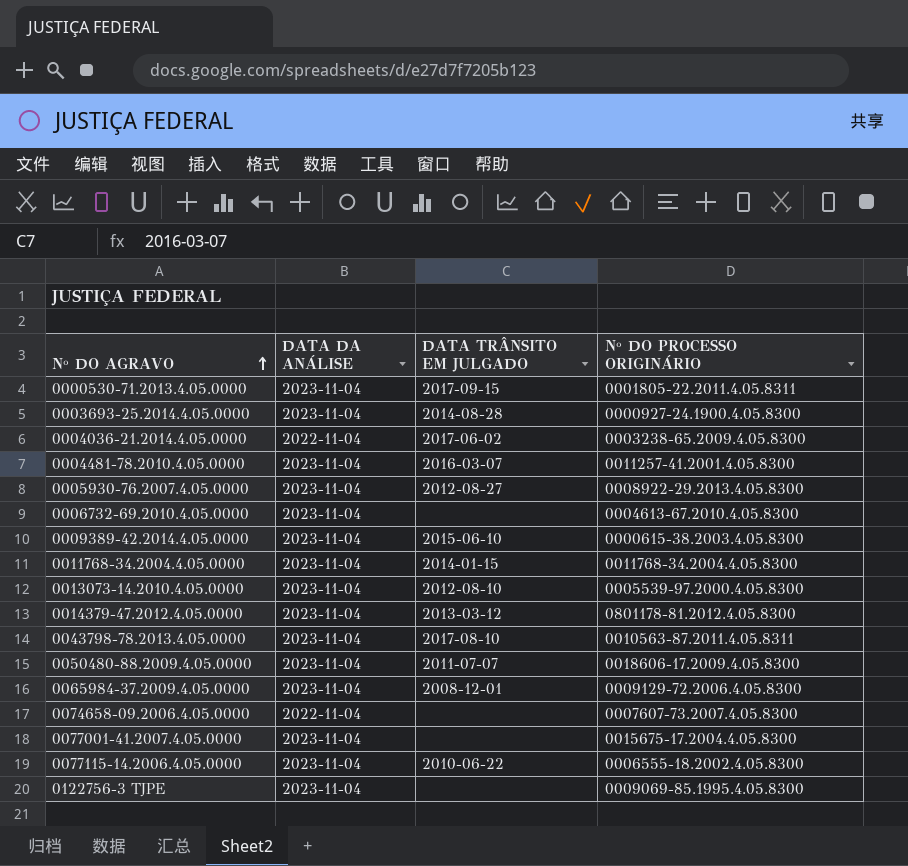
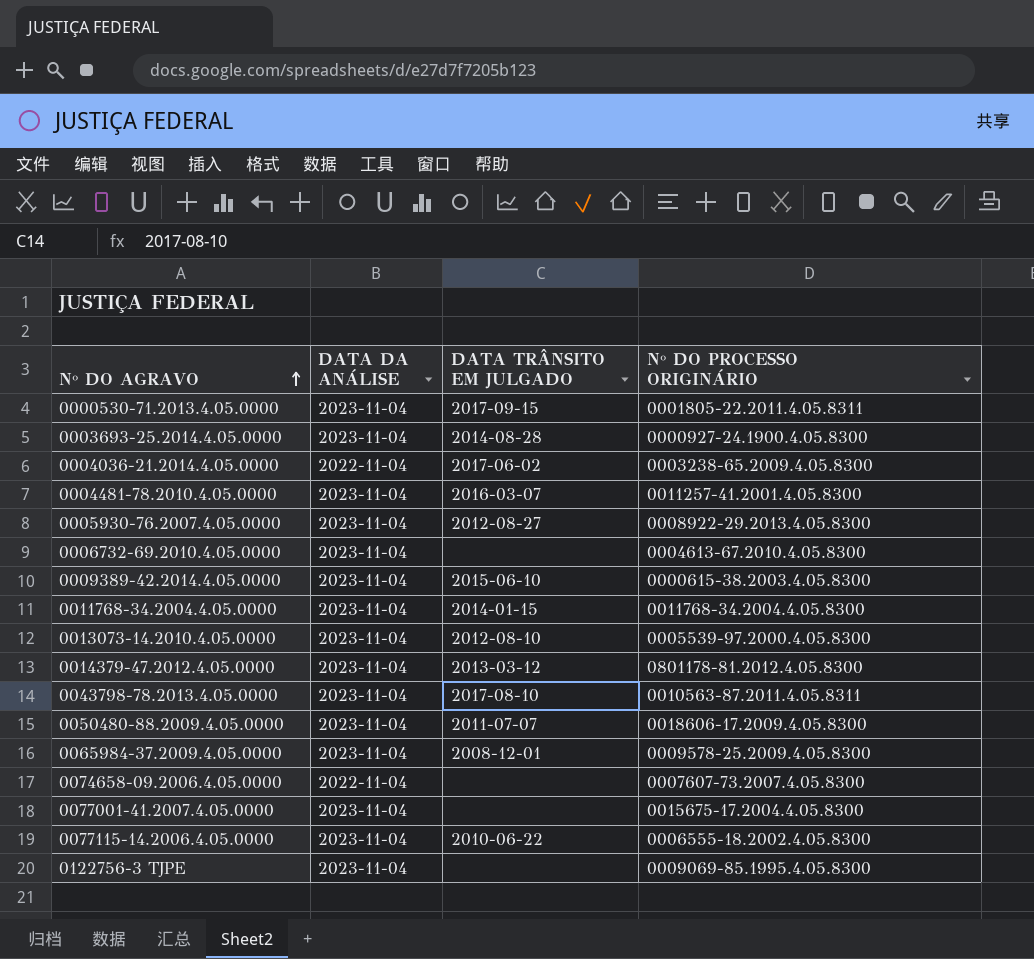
0065984-37.2009.4.05.0000 | Nº DO PROCESSO ORIGINÁRIO: 0009129-72.2006.4.05.8300 -> 0009578-25.2009.4.05.8300

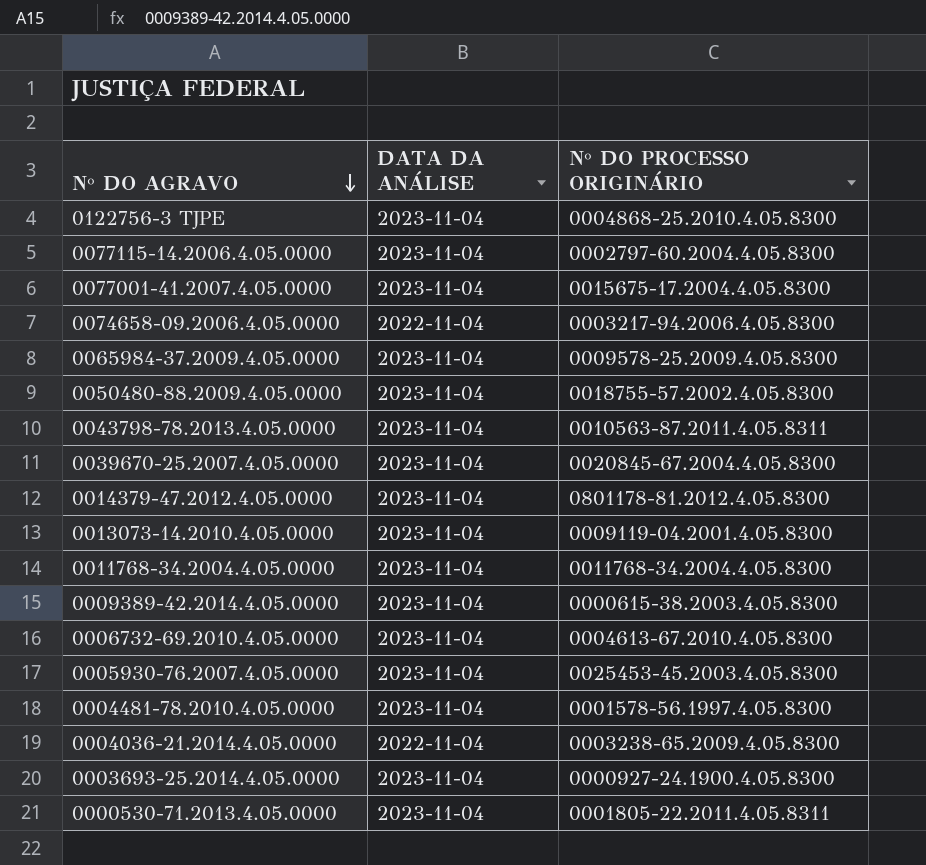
row order: Nº DO AGRAVO ascending -> Nº DO AGRAVO descending
column DATA TRÂNSITO EM JULGADO | position: 3 -> none
0122756-3 TJPE | Nº DO PROCESSO ORIGINÁRIO: 0009069-85.1995.4.05.8300 -> 0004868-25.2010.4.05.8300
0077115-14.2006.4.05.0000 | Nº DO PROCESSO ORIGINÁRIO: 0006555-18.2002.4.05.8300 -> 0002797-60.2004.4.05.8300
0074658-09.2006.4.05.0000 | Nº DO PROCESSO ORIGINÁRIO: 0007607-73.2007.4.05.8300 -> 0003217-94.2006.4.05.8300
0050480-88.2009.4.05.0000 | Nº DO PROCESSO ORIGINÁRIO: 0018606-17.2009.4.05.8300 -> 0018755-57.2002.4.05.8300
row 0039670-25.2007.4.05.0000: none -> 2023-11-04 | 0020845-67.2004.4.05.8300
0013073-14.2010.4.05.0000 | Nº DO PROCESSO ORIGINÁRIO: 0005539-97.2000.4.05.8300 -> 0009119-04.2001.4.05.8300
0005930-76.2007.4.05.0000 | Nº DO PROCESSO ORIGINÁRIO: 0008922-29.2013.4.05.8300 -> 0025453-45.2003.4.05.8300
0004481-78.2010.4.05.0000 | Nº DO PROCESSO ORIGINÁRIO: 0011257-41.2001.4.05.8300 -> 0001578-56.1997.4.05.8300

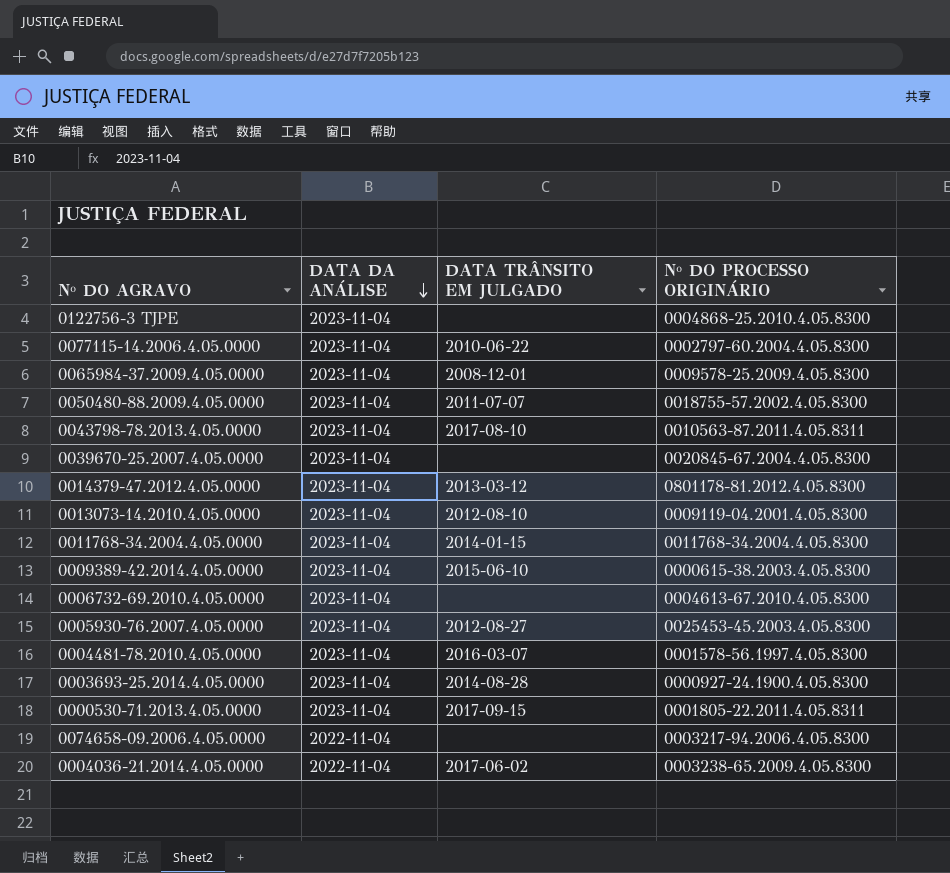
row order: Nº DO AGRAVO descending -> DATA DA ANÁLISE descending
column DATA TRÂNSITO EM JULGADO | position: none -> 3
row 0077001-41.2007.4.05.0000: 2023-11-04 | 0015675-17.2004.4.05.8300 -> none

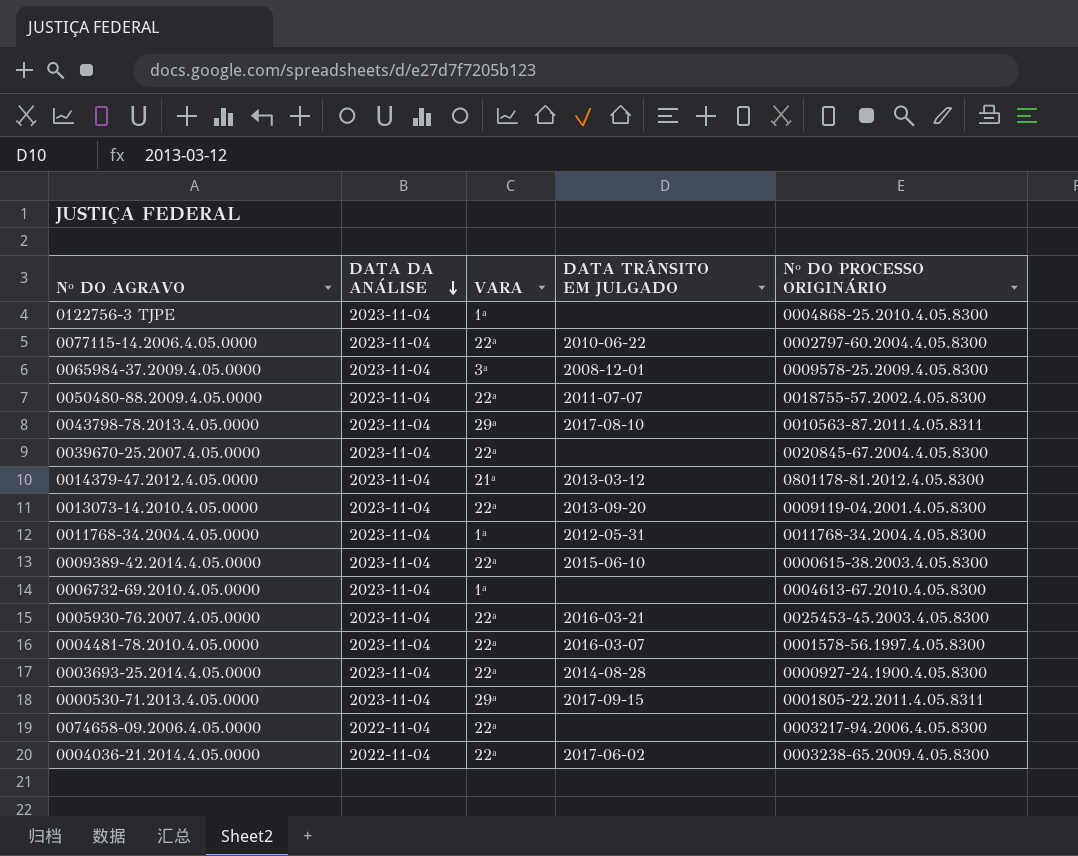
column VARA | position: none -> 3
0013073-14.2010.4.05.0000 | DATA TRÂNSITO EM JULGADO: 2012-08-10 -> 2013-09-20
0011768-34.2004.4.05.0000 | DATA TRÂNSITO EM JULGADO: 2014-01-15 -> 2012-05-31
0005930-76.2007.4.05.0000 | DATA TRÂNSITO EM JULGADO: 2012-08-27 -> 2016-03-21

